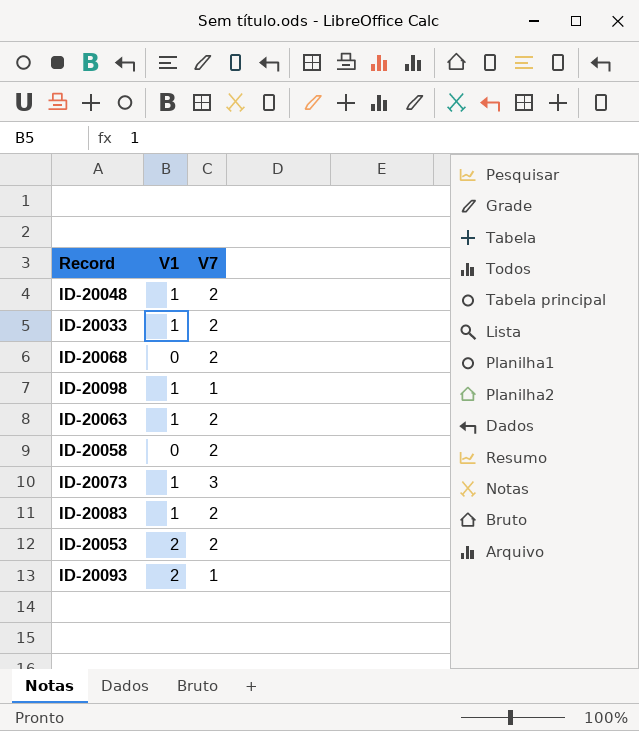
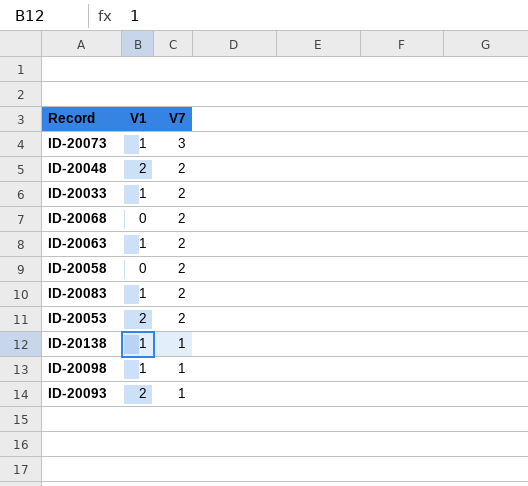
row order: none -> V7 descending
ID-20048 | V1: 1 -> 2
row ID-20138: none -> 1 | 1

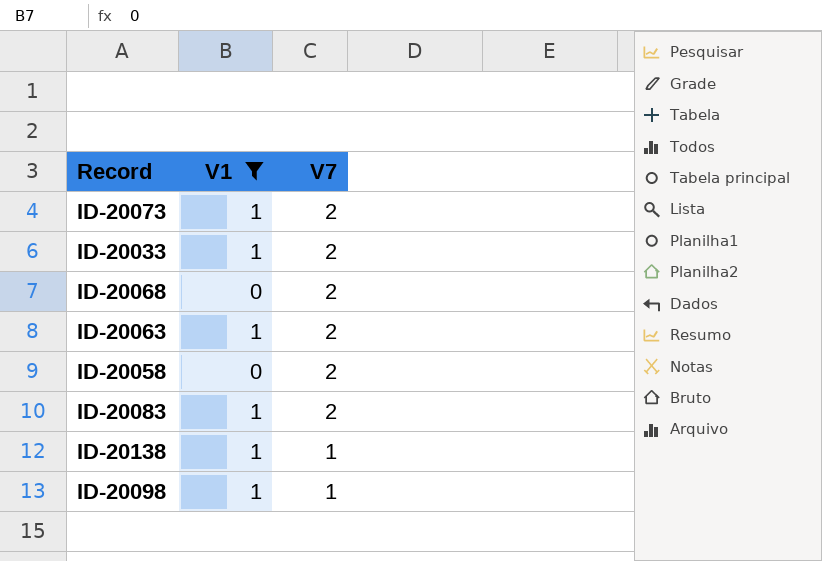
filter: none -> V1 != 2
ID-20073 | V7: 3 -> 2

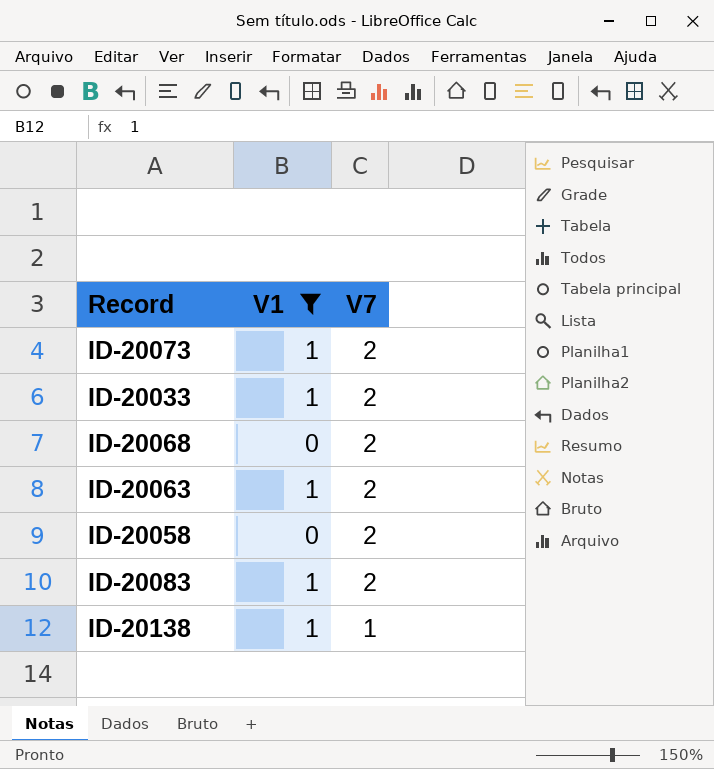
row ID-20098: 1 | 1 -> none

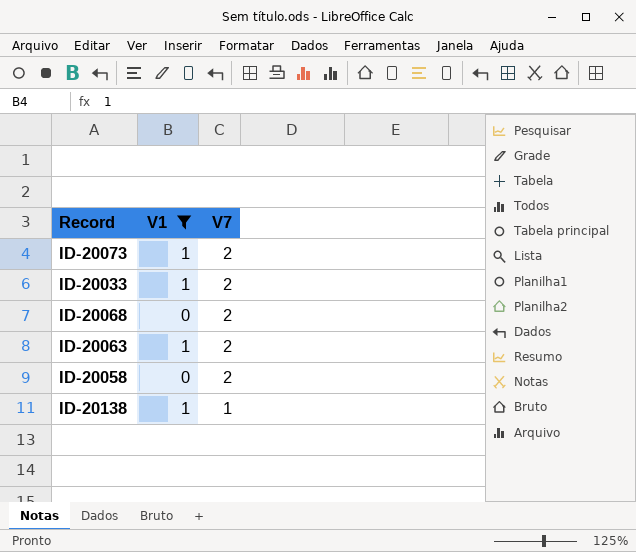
row ID-20083: 1 | 2 -> none

